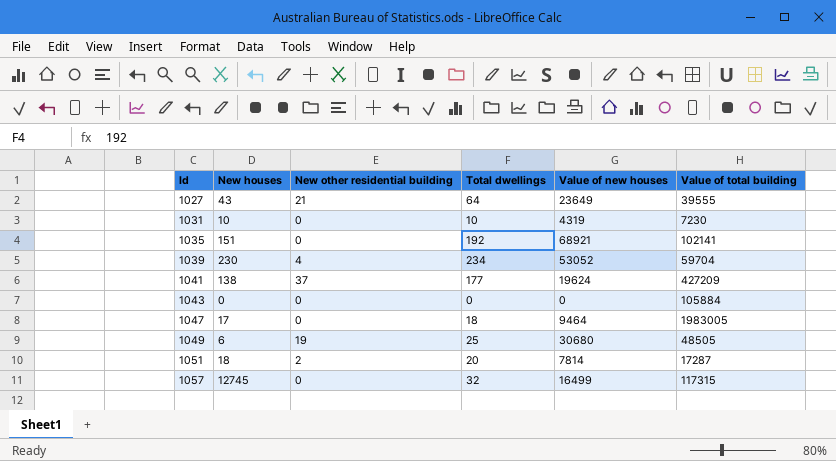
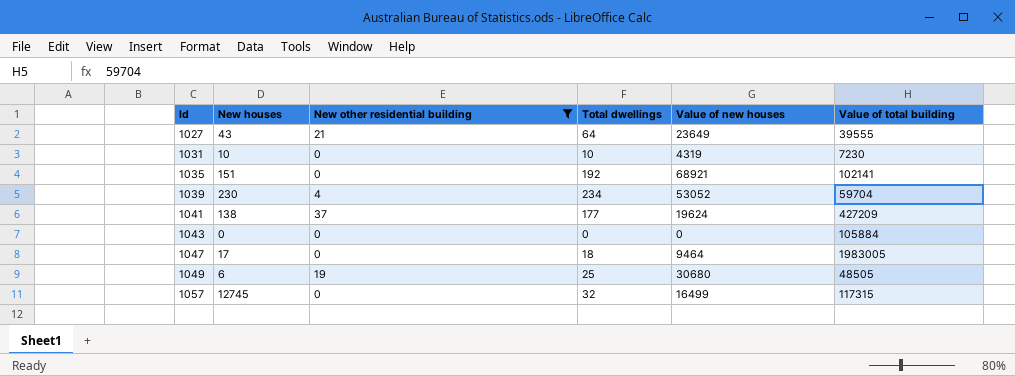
filter: none -> New other residential building != 2

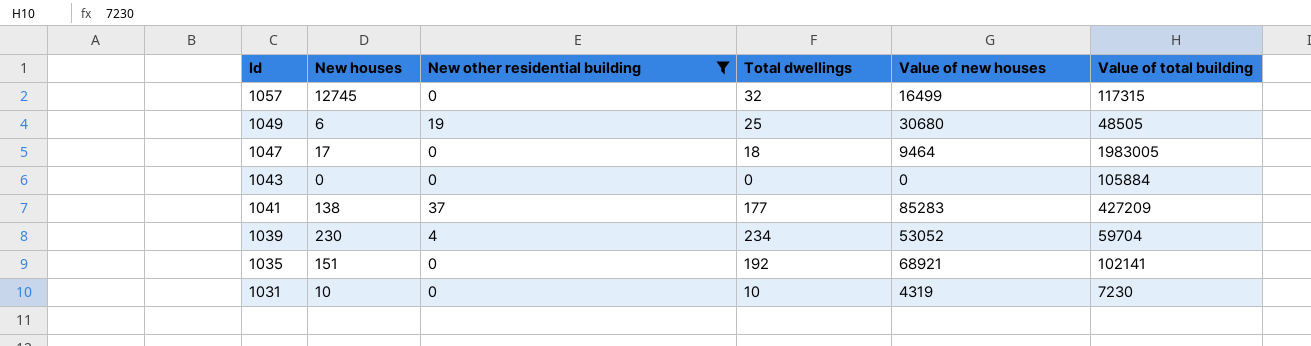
row order: Id ascending -> Id descending
row 1027: 43 | 21 | 64 | 23649 | 39555 -> none
1041 | Value of new houses: 19624 -> 85283

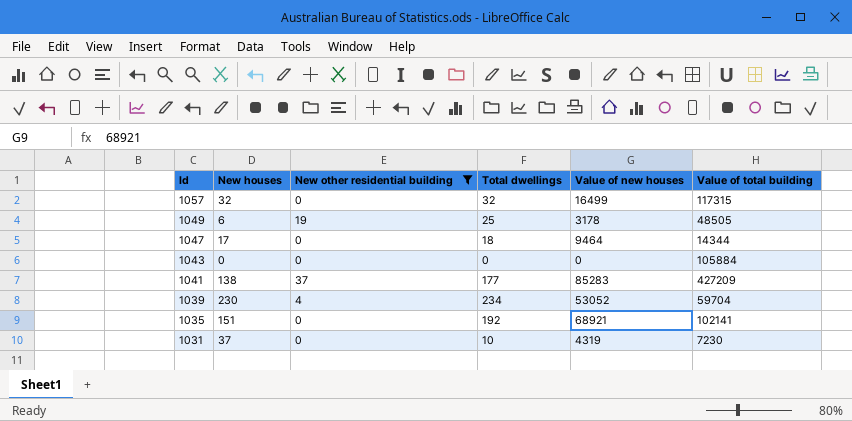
1057 | New houses: 12745 -> 32
1049 | Value of new houses: 30680 -> 3178
1047 | Value of total building: 1983005 -> 14344
1031 | New houses: 10 -> 37

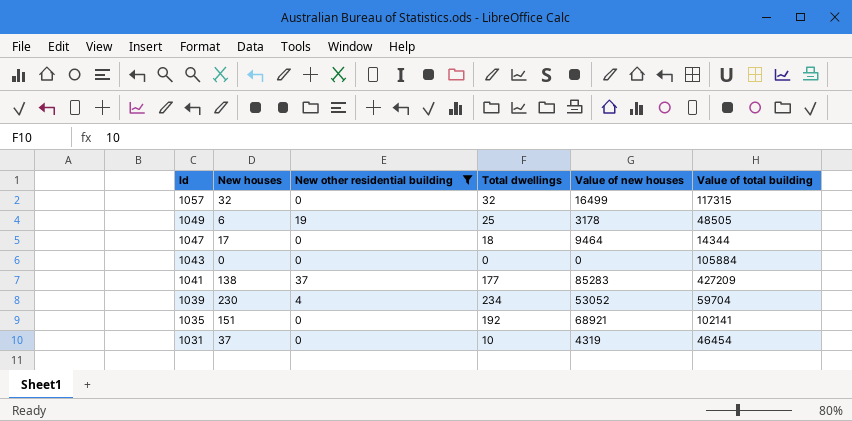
1031 | Value of total building: 7230 -> 46454

